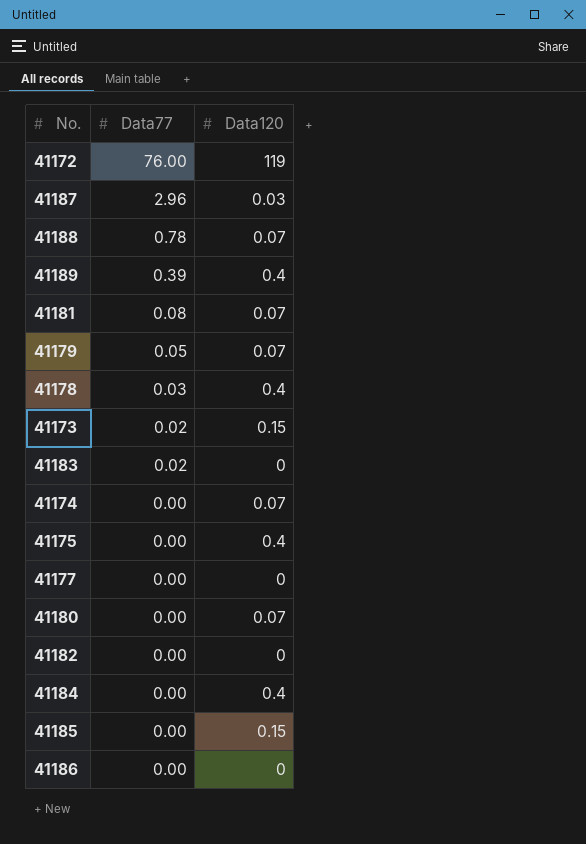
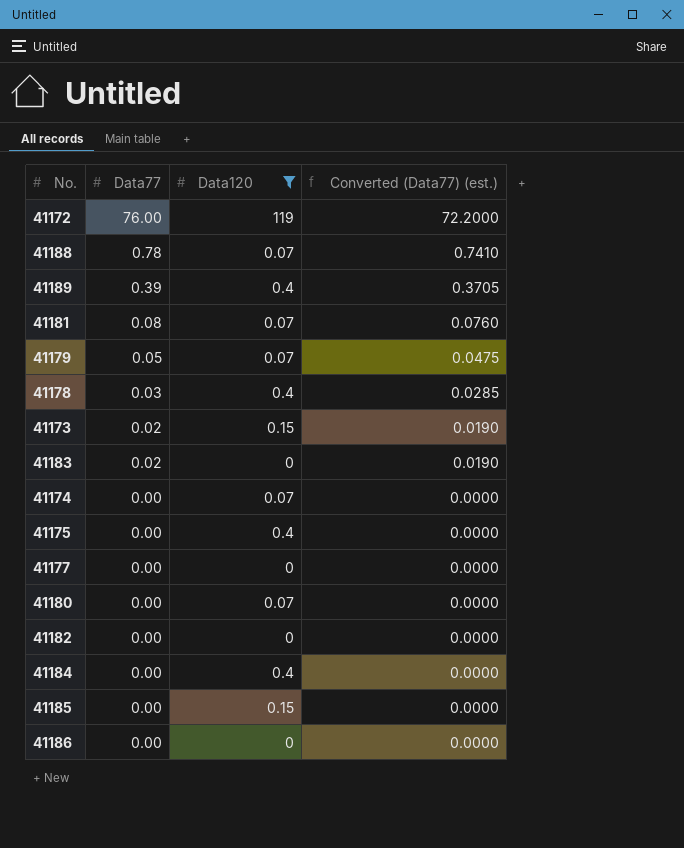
filter: none -> Data120 != 0.03
column Converted (Data77) (est.) | formula: none -> [Data77] * 0.95

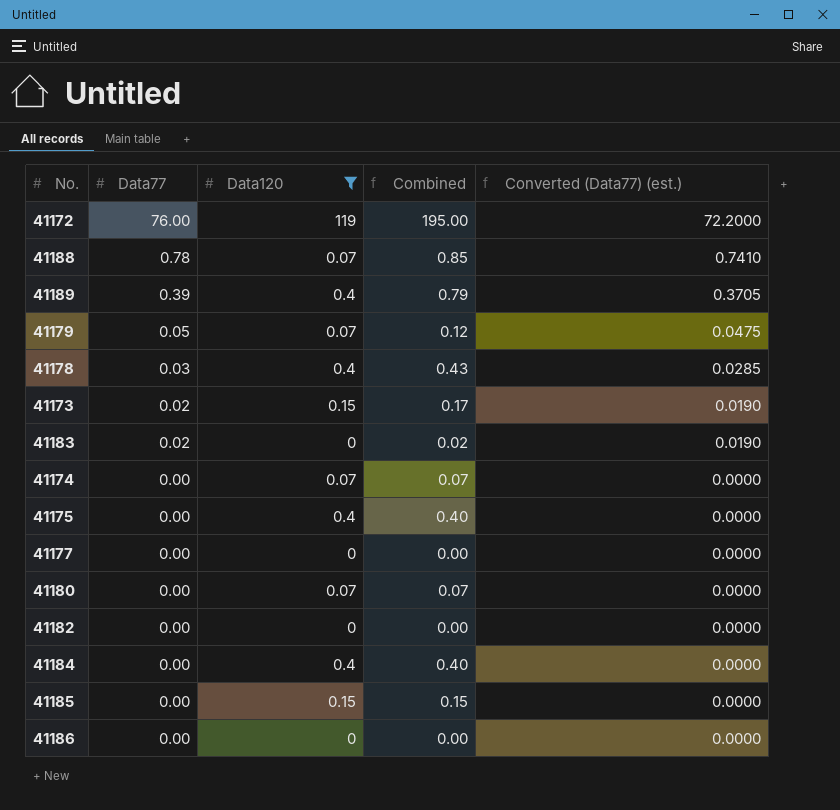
column Combined | formula: none -> [Data77] + [Data120]
row 41181: 0.08 | 0.07 | 0.0760 -> none

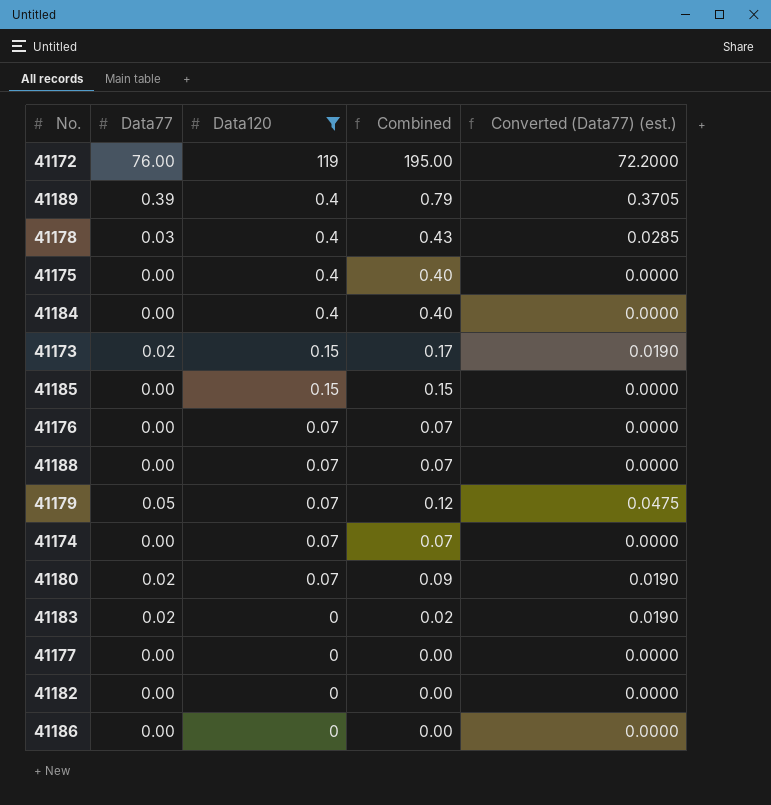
row order: Data77 descending -> Data120 descending
row 41176: none -> 0.00 | 0.07 | 0.07 | 0.0000
41188 | Data77: 0.78 -> 0.00
41188 | Combined: 0.85 -> 0.07
41188 | Converted (Data77) (est.): 0.7410 -> 0.0000
41180 | Data77: 0.00 -> 0.02
41180 | Combined: 0.07 -> 0.09
41180 | Converted (Data77) (est.): 0.0000 -> 0.0190

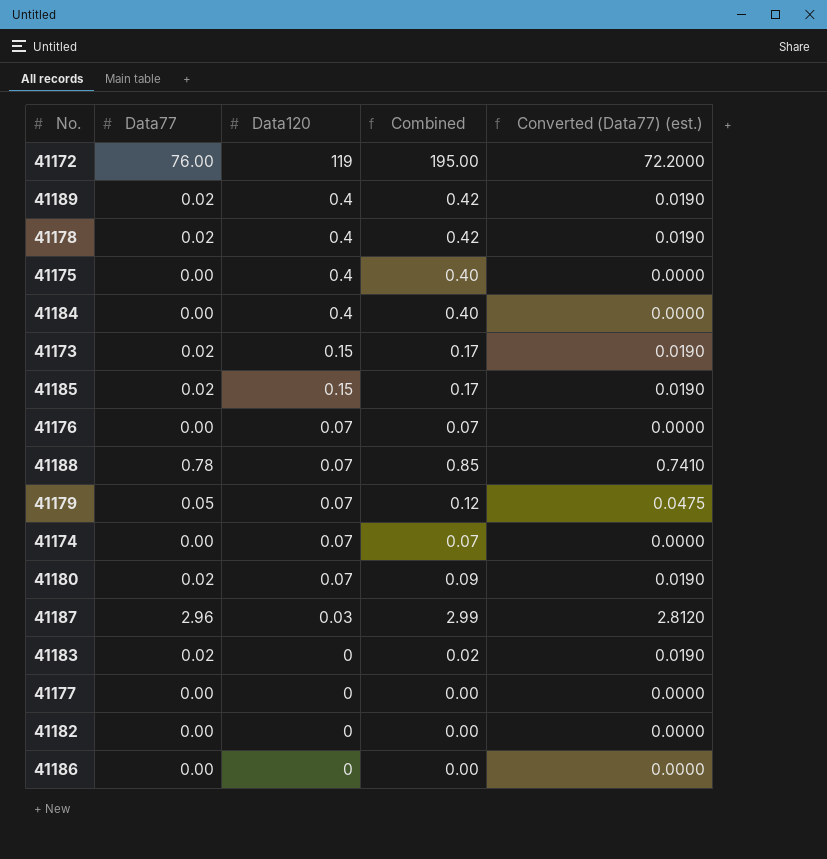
filter: Data120 != 0.03 -> none
41189 | Data77: 0.39 -> 0.02
41189 | Combined: 0.79 -> 0.42
41189 | Converted (Data77) (est.): 0.3705 -> 0.0190
41178 | Data77: 0.03 -> 0.02
41178 | Combined: 0.43 -> 0.42
41178 | Converted (Data77) (est.): 0.0285 -> 0.0190
41185 | Data77: 0.00 -> 0.02
41185 | Combined: 0.15 -> 0.17
41185 | Converted (Data77) (est.): 0.0000 -> 0.0190
41188 | Data77: 0.00 -> 0.78
41188 | Combined: 0.07 -> 0.85
41188 | Converted (Data77) (est.): 0.0000 -> 0.7410

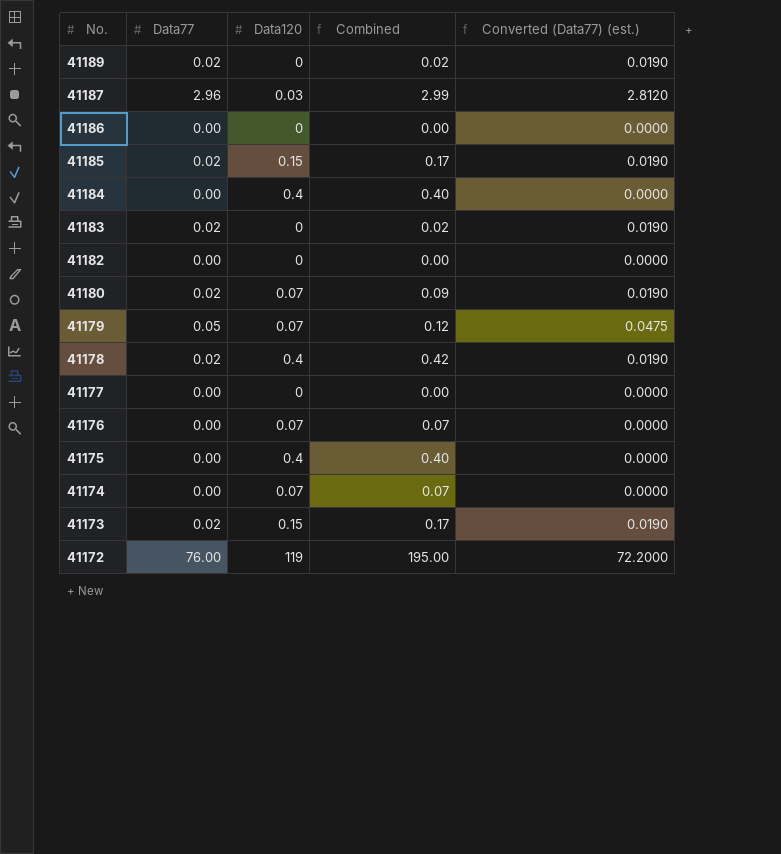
row order: Data120 descending -> No. descending
row 41188: 0.78 | 0.07 | 0.85 | 0.7410 -> none
41189 | Data120: 0.4 -> 0
41189 | Combined: 0.42 -> 0.02

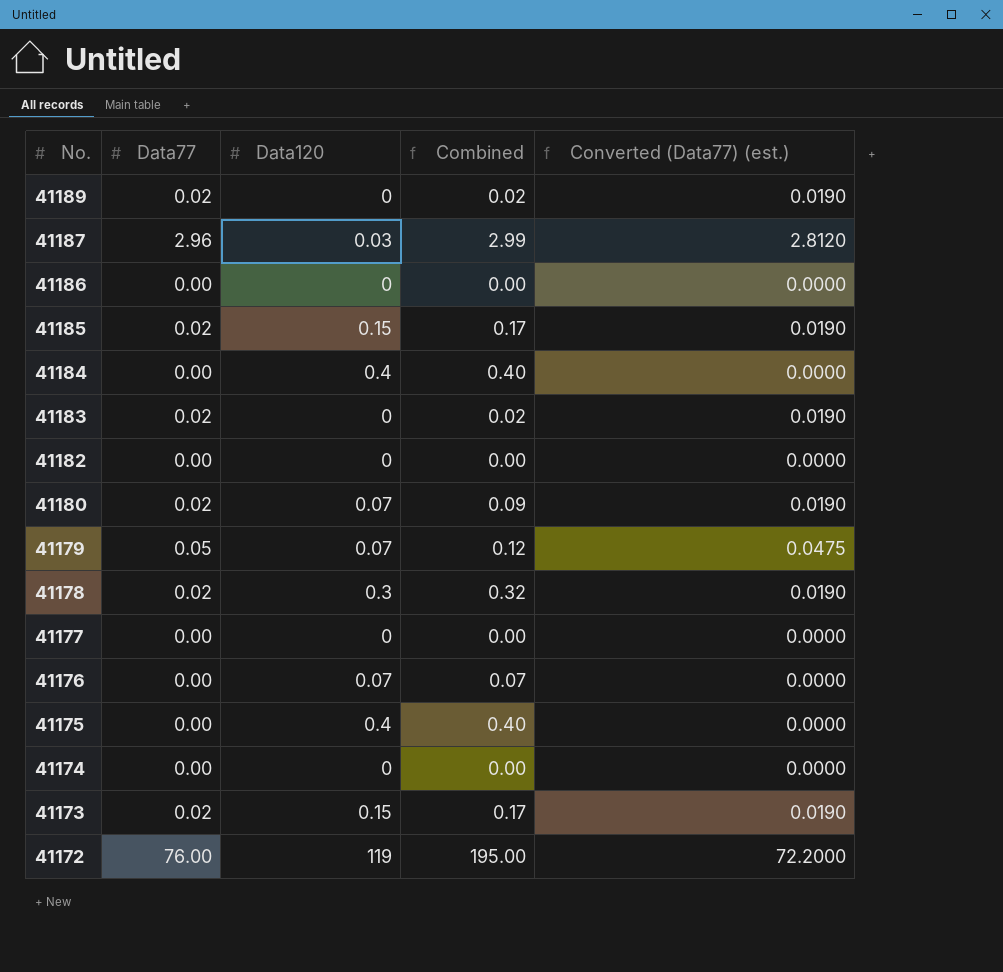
41178 | Data120: 0.4 -> 0.3
41178 | Combined: 0.42 -> 0.32
41174 | Data120: 0.07 -> 0
41174 | Combined: 0.07 -> 0.00

